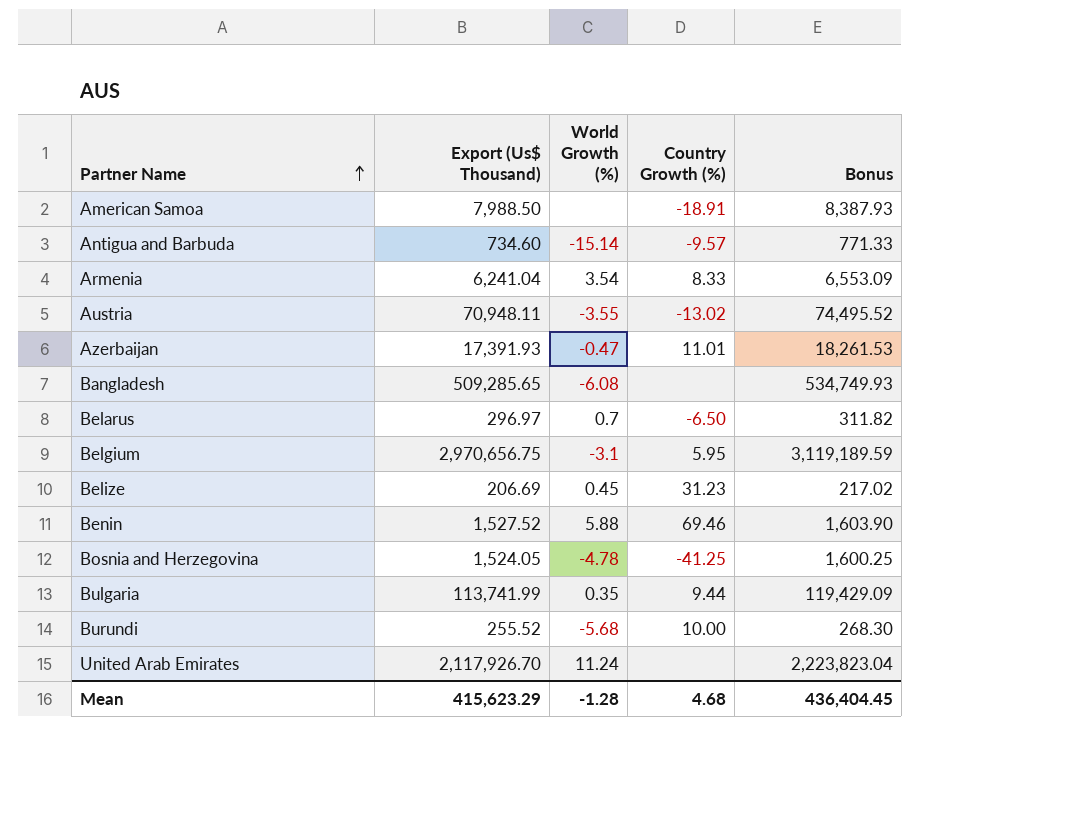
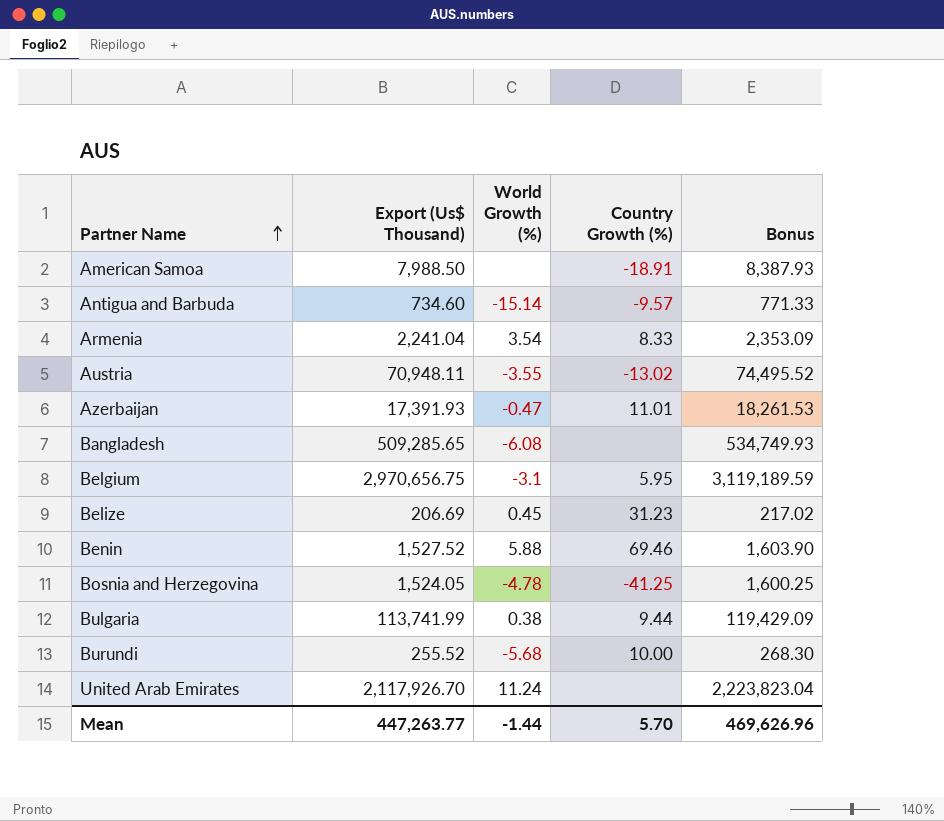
row Belarus: 296.97 | 0.7 | -6.50 | 311.82 -> none
Armenia | Export (Us$ Thousand): 6,241.04 -> 2,241.04
Armenia | Bonus: 6,553.09 -> 2,353.09
Bulgaria | World Growth (%): 0.35 -> 0.38
Mean | Export (Us$ Thousand): 415,623.29 -> 447,263.77
Mean | World Growth (%): -1.28 -> -1.44
Mean | Country Growth (%): 4.68 -> 5.70
Mean | Bonus: 436,404.45 -> 469,626.96

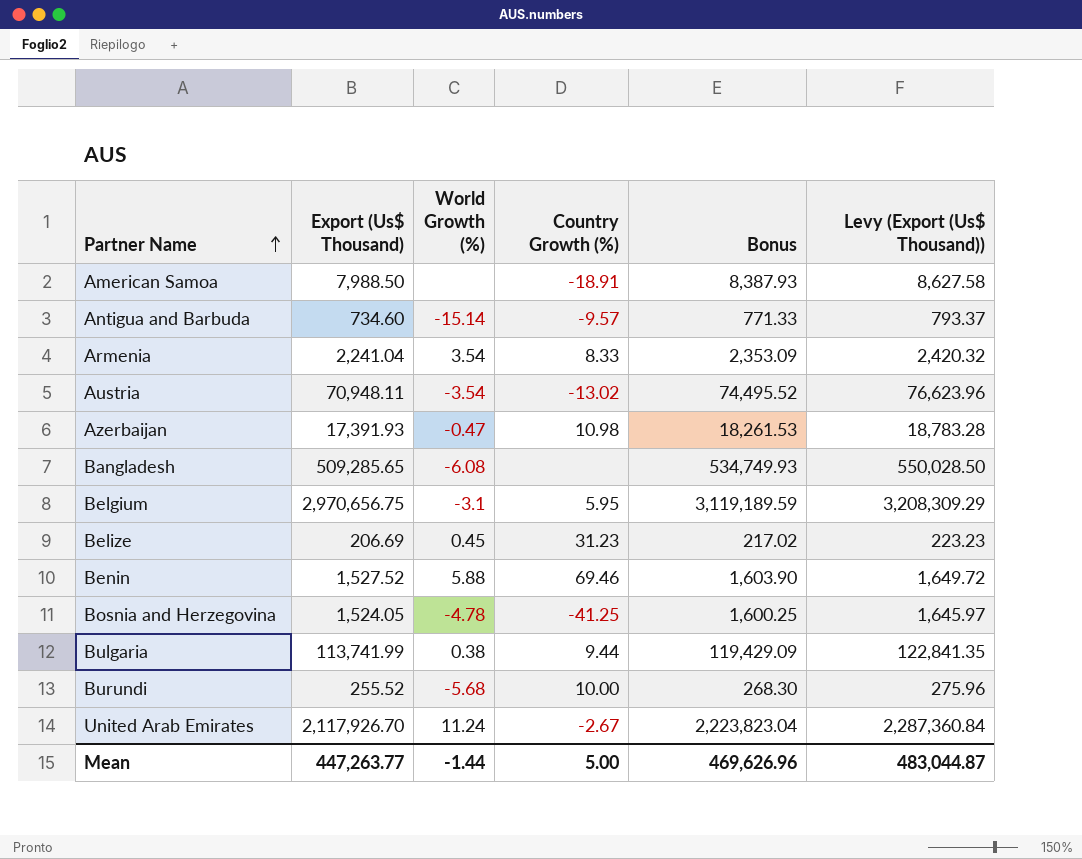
column Levy (Export (Us$ Thousand)) | formula: none -> [Export (Us$ Thousand)] * 1.08
Austria | World Growth (%): -3.55 -> -3.54
Azerbaijan | Country Growth (%): 11.01 -> 10.98
United Arab Emirates | Country Growth (%): none -> -2.67
Mean | Country Growth (%): 5.70 -> 5.00

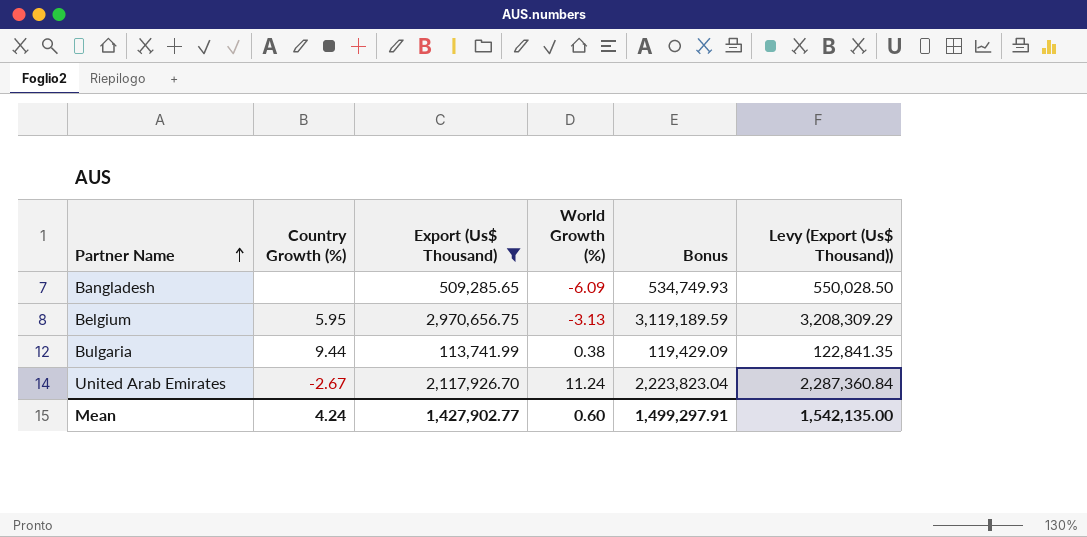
filter: none -> Export (Us$ Thousand) >= 113,741.99
column Country Growth (%) | position: 4 -> 2
Bangladesh | World Growth (%): -6.08 -> -6.09
Belgium | World Growth (%): -3.1 -> -3.13
Mean | Country Growth (%): 5.00 -> 4.24
Mean | Export (Us$ Thousand): 447,263.77 -> 1,427,902.77
Mean | World Growth (%): -1.44 -> 0.60
Mean | Bonus: 469,626.96 -> 1,499,297.91
Mean | Levy (Export (Us$ Thousand)): 483,044.87 -> 1,542,135.00

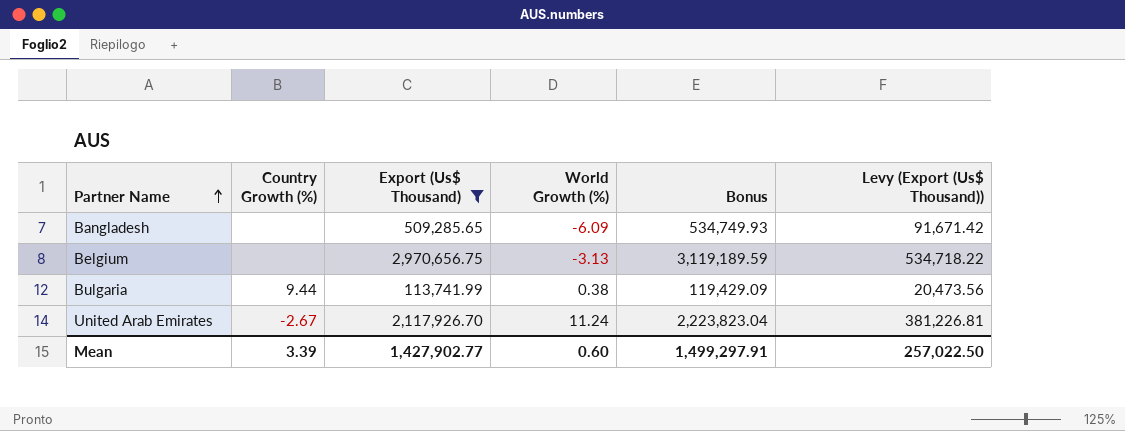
column Levy (Export (Us$ Thousand)) | formula: [Export (Us$ Thousand)] * 1.08 -> [Export (Us$ Thousand)] * 0.18
Belgium | Country Growth (%): 5.95 -> none
Mean | Country Growth (%): 4.24 -> 3.39
Mean | Levy (Export (Us$ Thousand)): 1,542,135.00 -> 257,022.50

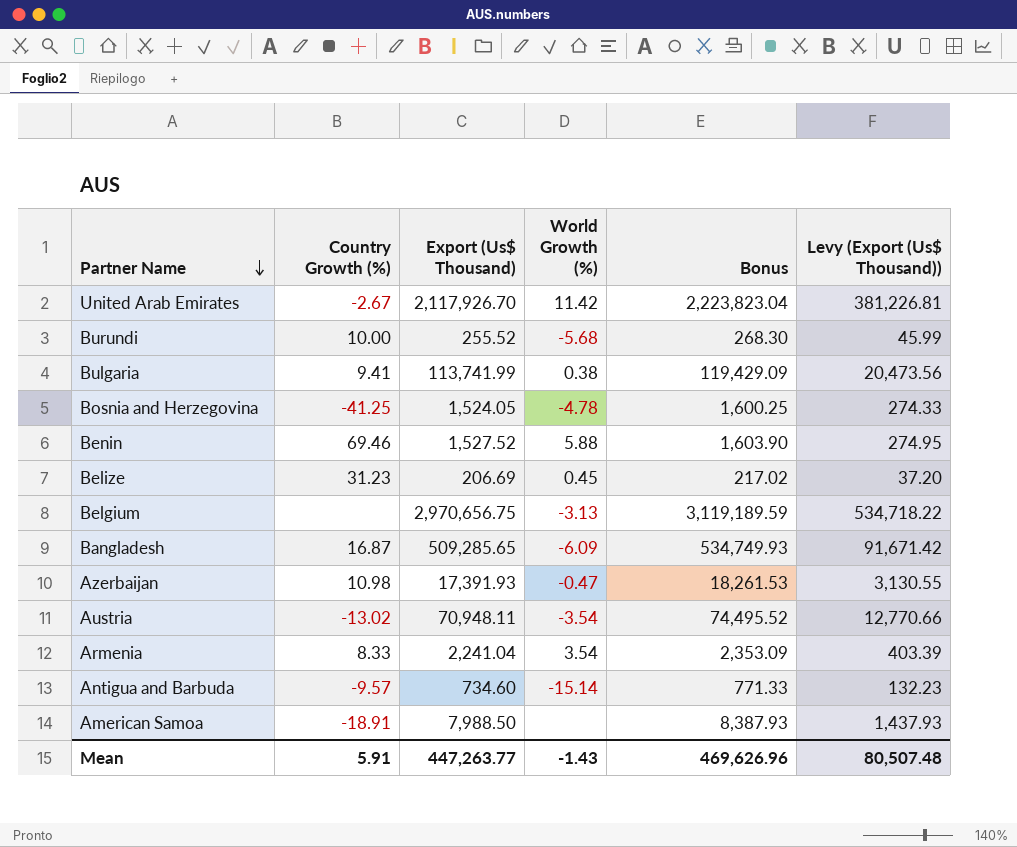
filter: Export (Us$ Thousand) >= 113,741.99 -> none
row order: Partner Name ascending -> Partner Name descending
United Arab Emirates | World Growth (%): 11.24 -> 11.42
Bulgaria | Country Growth (%): 9.44 -> 9.41
Bangladesh | Country Growth (%): none -> 16.87
Mean | Country Growth (%): 3.39 -> 5.91
Mean | Export (Us$ Thousand): 1,427,902.77 -> 447,263.77
Mean | World Growth (%): 0.60 -> -1.43
Mean | Bonus: 1,499,297.91 -> 469,626.96
Mean | Levy (Export (Us$ Thousand)): 257,022.50 -> 80,507.48

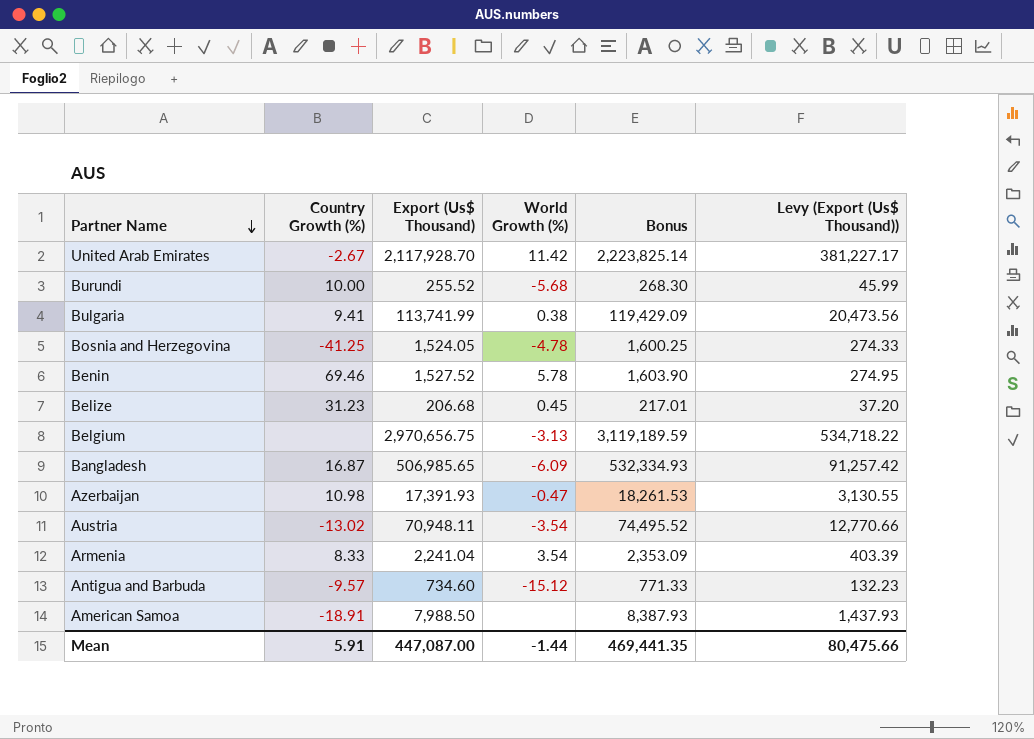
United Arab Emirates | Export (Us$ Thousand): 2,117,926.70 -> 2,117,928.70
United Arab Emirates | Bonus: 2,223,823.04 -> 2,223,825.14
United Arab Emirates | Levy (Export (Us$ Thousand)): 381,226.81 -> 381,227.17
Benin | World Growth (%): 5.88 -> 5.78
Belize | Export (Us$ Thousand): 206.69 -> 206.68
Belize | Bonus: 217.02 -> 217.01
Bangladesh | Export (Us$ Thousand): 509,285.65 -> 506,985.65
Bangladesh | Bonus: 534,749.93 -> 532,334.93
Bangladesh | Levy (Export (Us$ Thousand)): 91,671.42 -> 91,257.42
Antigua and Barbuda | World Growth (%): -15.14 -> -15.12
Mean | Export (Us$ Thousand): 447,263.77 -> 447,087.00
Mean | World Growth (%): -1.43 -> -1.44
Mean | Bonus: 469,626.96 -> 469,441.35
Mean | Levy (Export (Us$ Thousand)): 80,507.48 -> 80,475.66

